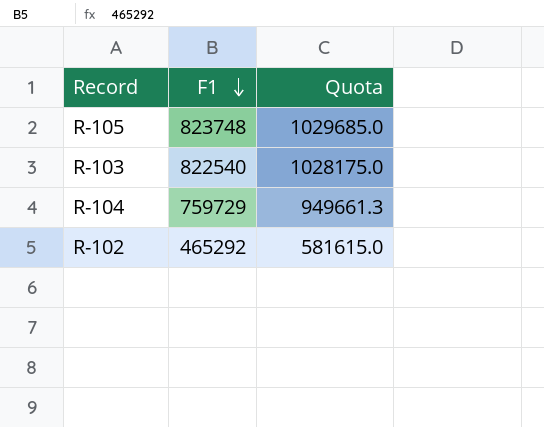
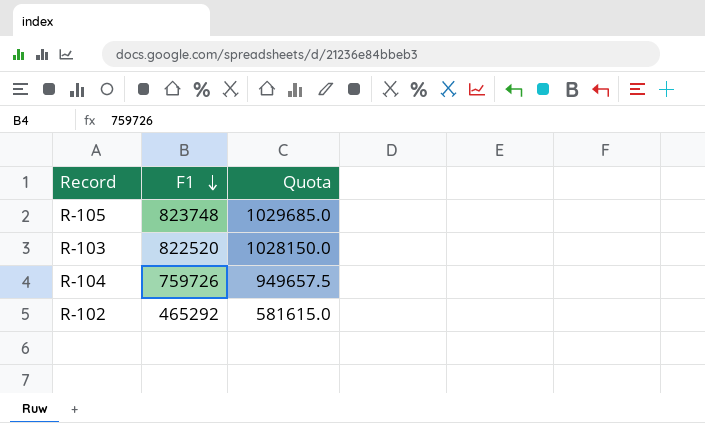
R-103 | F1: 822540 -> 822520
R-103 | Quota: 1028175.0 -> 1028150.0
R-104 | F1: 759729 -> 759726
R-104 | Quota: 949661.3 -> 949657.5

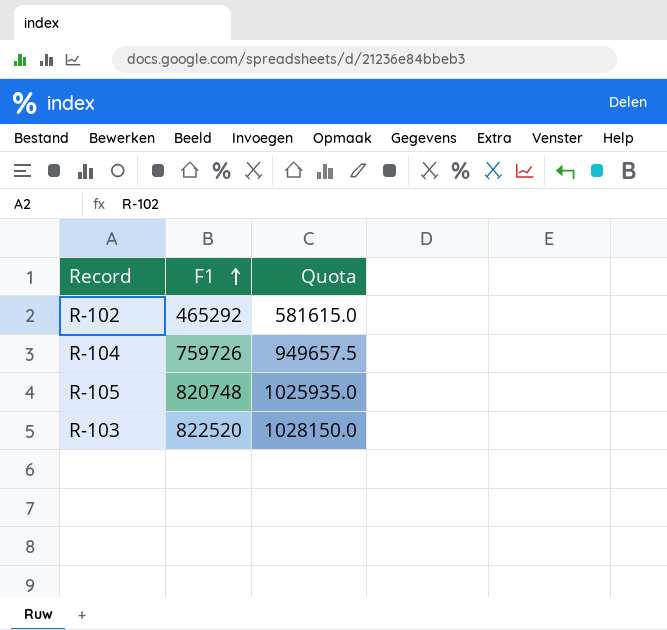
row order: F1 descending -> F1 ascending
R-105 | F1: 823748 -> 820748
R-105 | Quota: 1029685.0 -> 1025935.0

